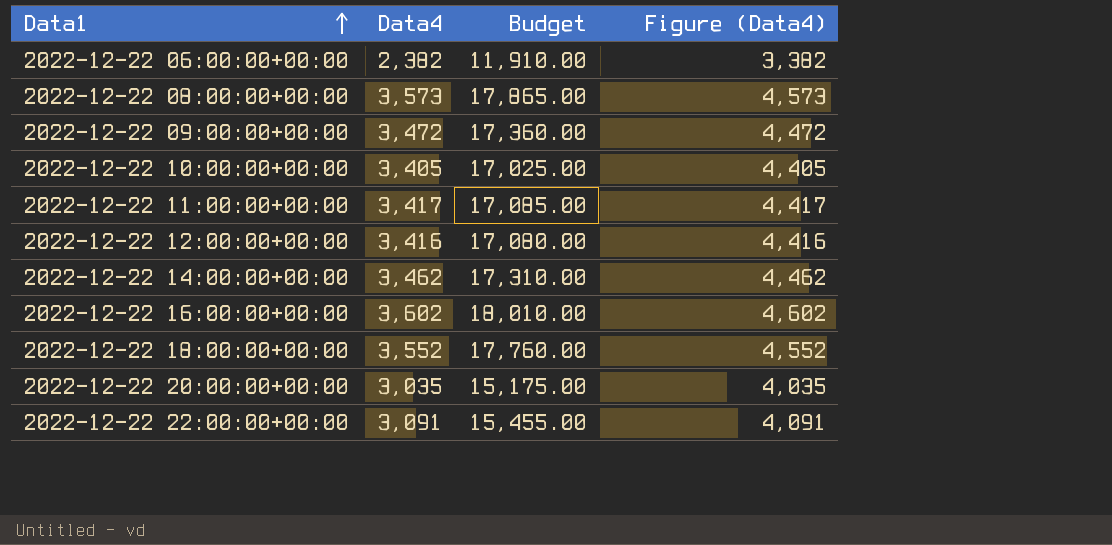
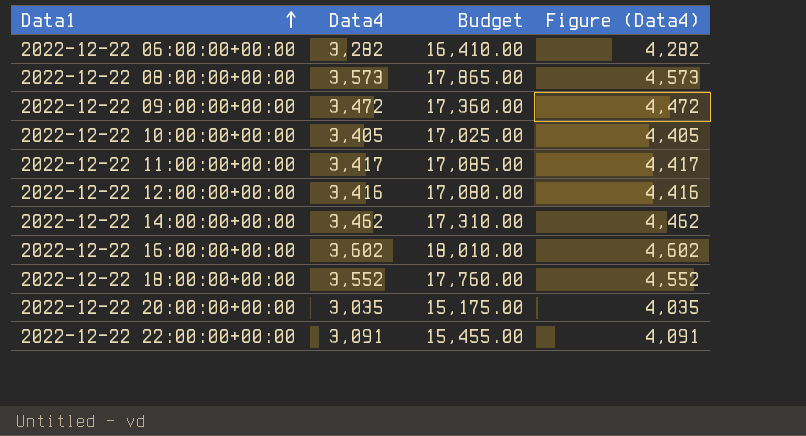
2022-12-22 06:00:00+00:00 | Data4: 2,382 -> 3,282
2022-12-22 06:00:00+00:00 | Budget: 11,910.00 -> 16,410.00
2022-12-22 06:00:00+00:00 | Figure (Data4): 3,382 -> 4,282

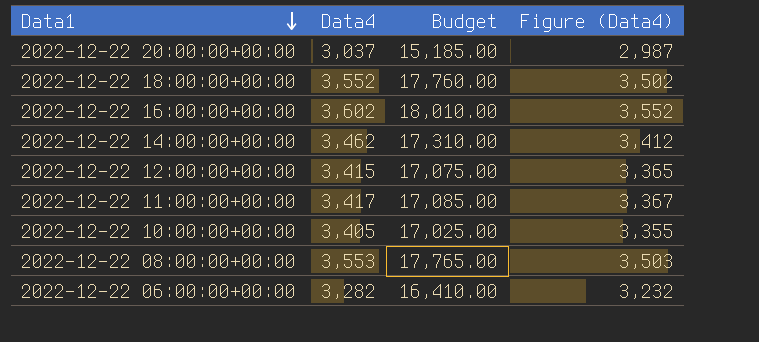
row order: Data1 ascending -> Data1 descending
column Figure (Data4) | formula: [Data4] + 1000 -> [Data4] - 50
row 2022-12-22 09:00:00+00:00: 3,472 | 17,360.00 | 4,472 -> none
row 2022-12-22 22:00:00+00:00: 3,091 | 15,455.00 | 4,091 -> none
2022-12-22 20:00:00+00:00 | Data4: 3,035 -> 3,037
2022-12-22 20:00:00+00:00 | Budget: 15,175.00 -> 15,185.00
2022-12-22 12:00:00+00:00 | Data4: 3,416 -> 3,415
2022-12-22 12:00:00+00:00 | Budget: 17,080.00 -> 17,075.00
2022-12-22 08:00:00+00:00 | Data4: 3,573 -> 3,553
2022-12-22 08:00:00+00:00 | Budget: 17,865.00 -> 17,765.00

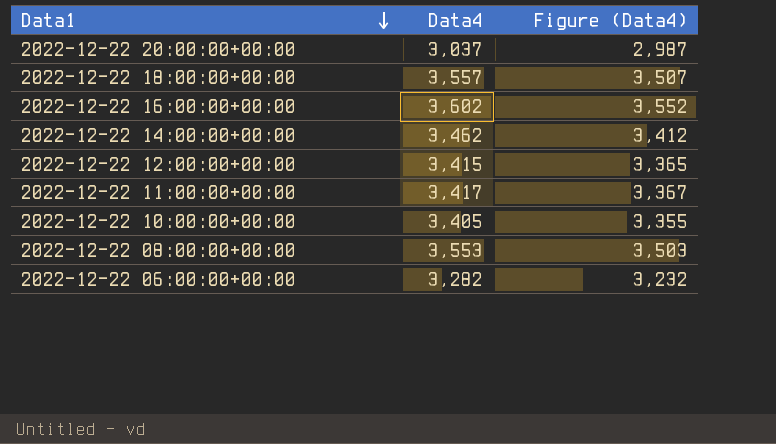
column Budget | formula: [Data4] * 5 -> none
2022-12-22 18:00:00+00:00 | Data4: 3,552 -> 3,557
2022-12-22 18:00:00+00:00 | Figure (Data4): 3,502 -> 3,507

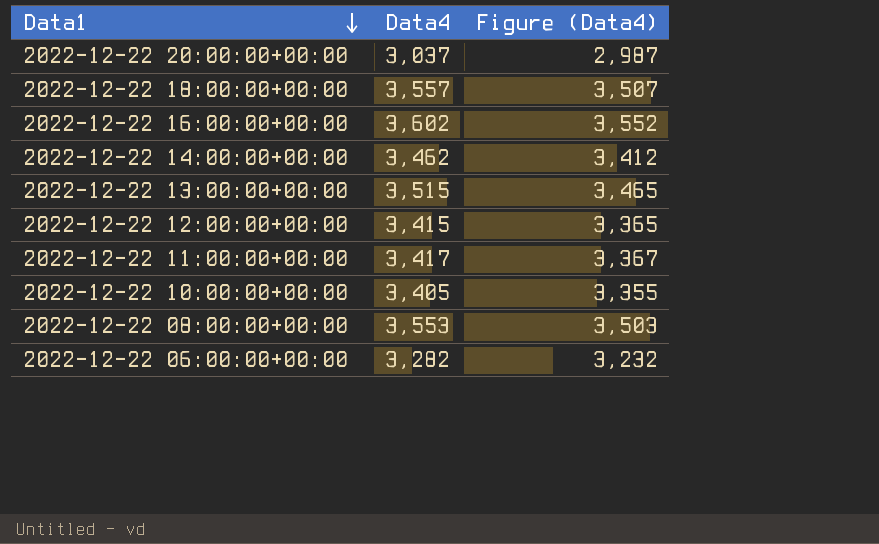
row 2022-12-22 13:00:00+00:00: none -> 3,515 | 3,465

